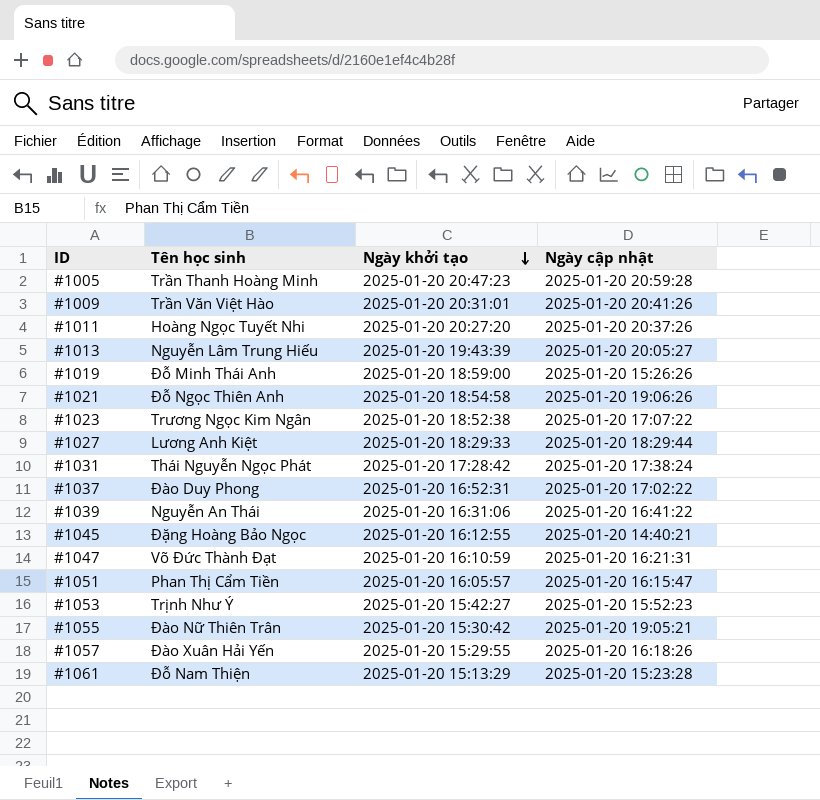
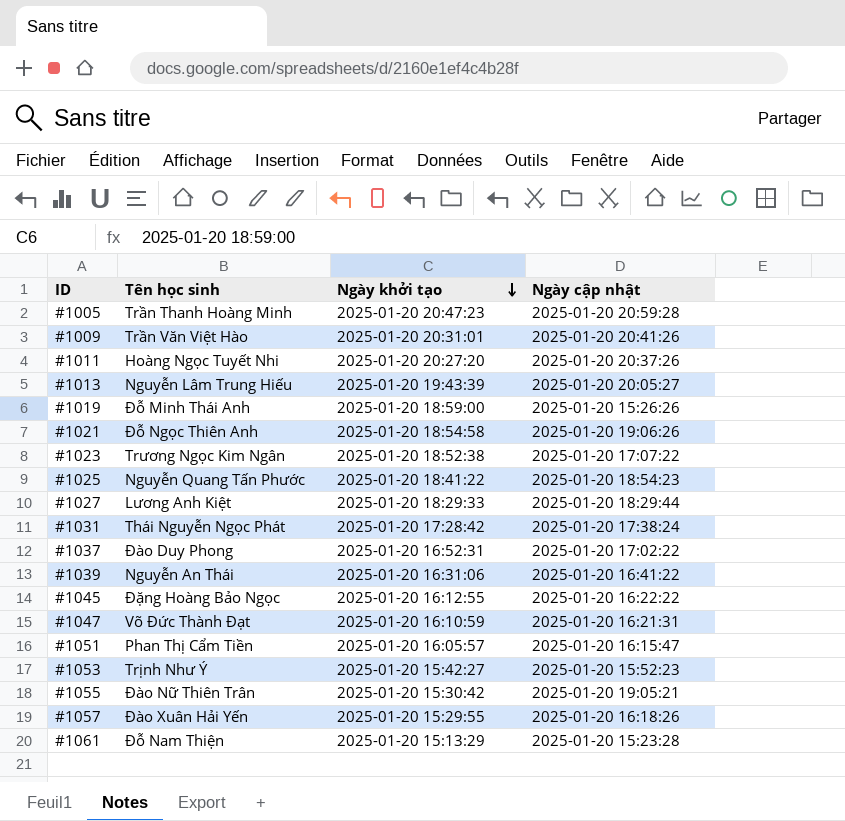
row #1025: none -> Nguyễn Quang Tấn Phước | 2025-01-20 18:41:22 | 2025-01-20 18:54:23
#1045 | Ngày cập nhật: 2025-01-20 14:40:21 -> 2025-01-20 16:22:22

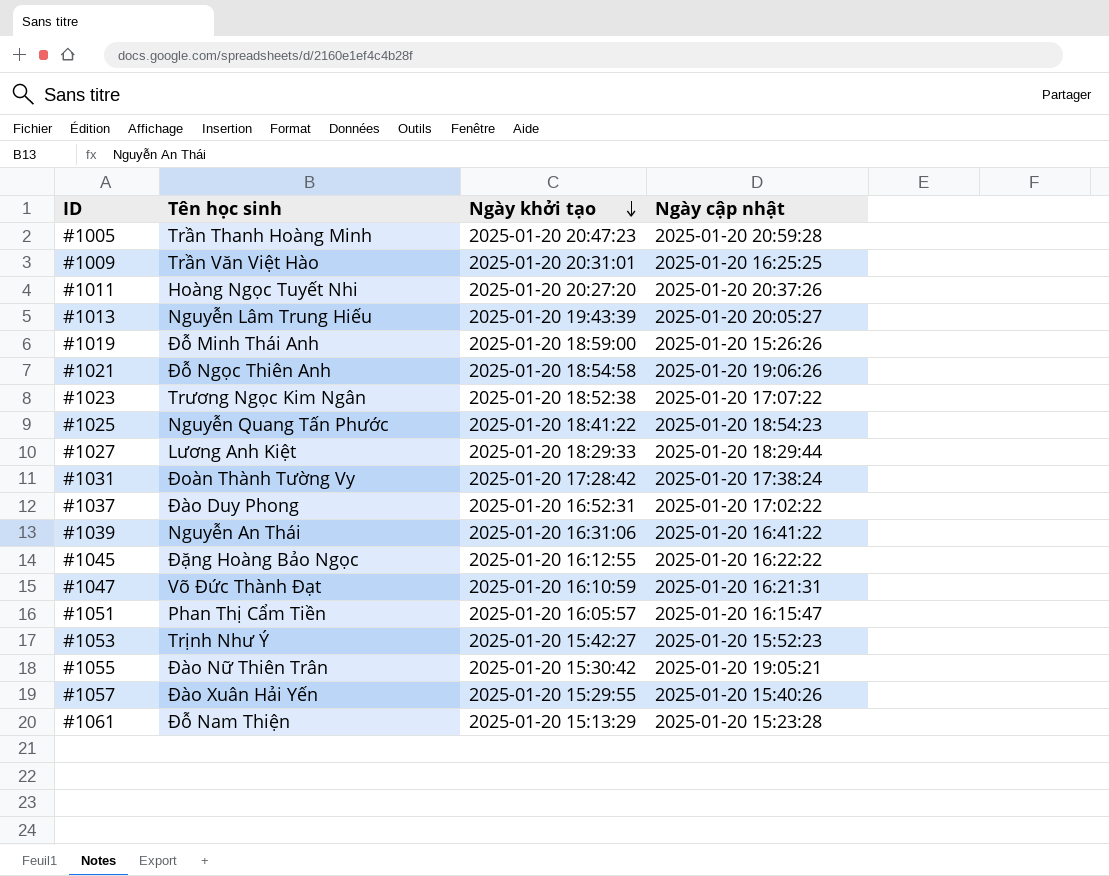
#1009 | Ngày cập nhật: 2025-01-20 20:41:26 -> 2025-01-20 16:25:25
#1031 | Tên học sinh: Thái Nguyễn Ngọc Phát -> Đoàn Thành Tường Vy
#1057 | Ngày cập nhật: 2025-01-20 16:18:26 -> 2025-01-20 15:40:26

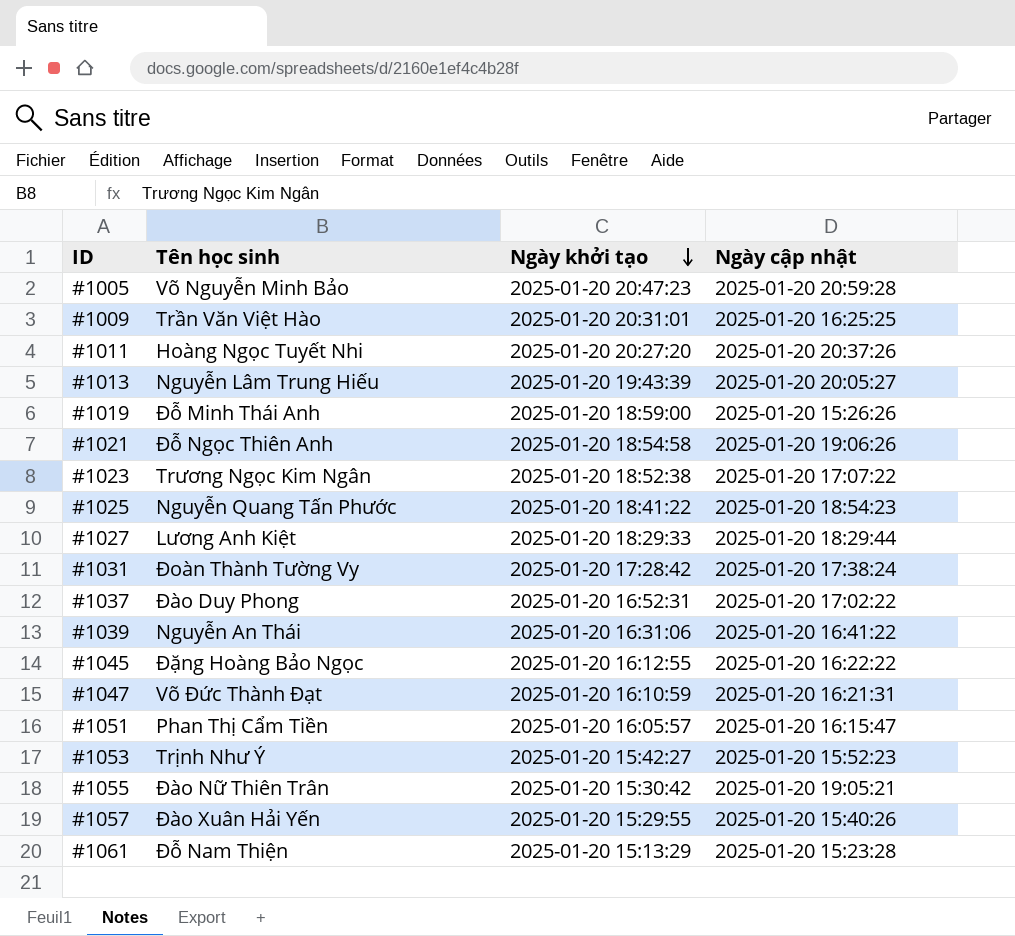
#1005 | Tên học sinh: Trần Thanh Hoàng Minh -> Võ Nguyễn Minh Bảo

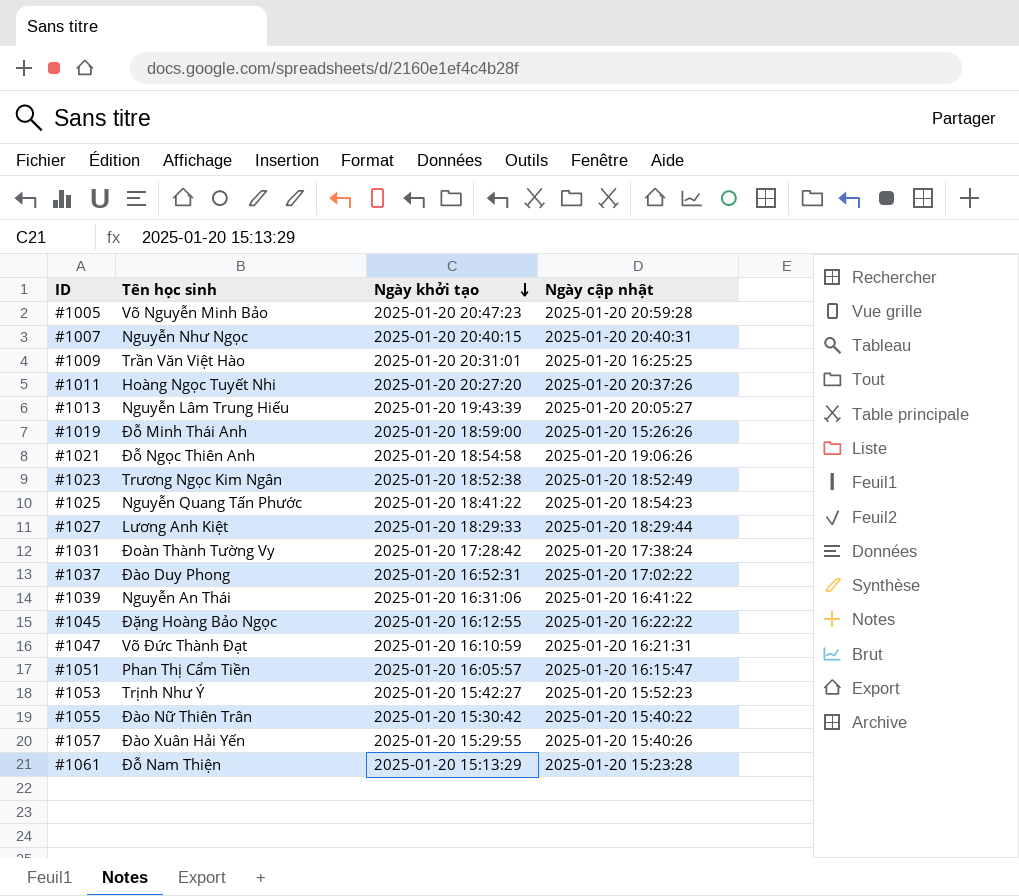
row #1007: none -> Nguyễn Như Ngọc | 2025-01-20 20:40:15 | 2025-01-20 20:40:31
#1023 | Ngày cập nhật: 2025-01-20 17:07:22 -> 2025-01-20 18:52:49
#1055 | Ngày cập nhật: 2025-01-20 19:05:21 -> 2025-01-20 15:40:22

